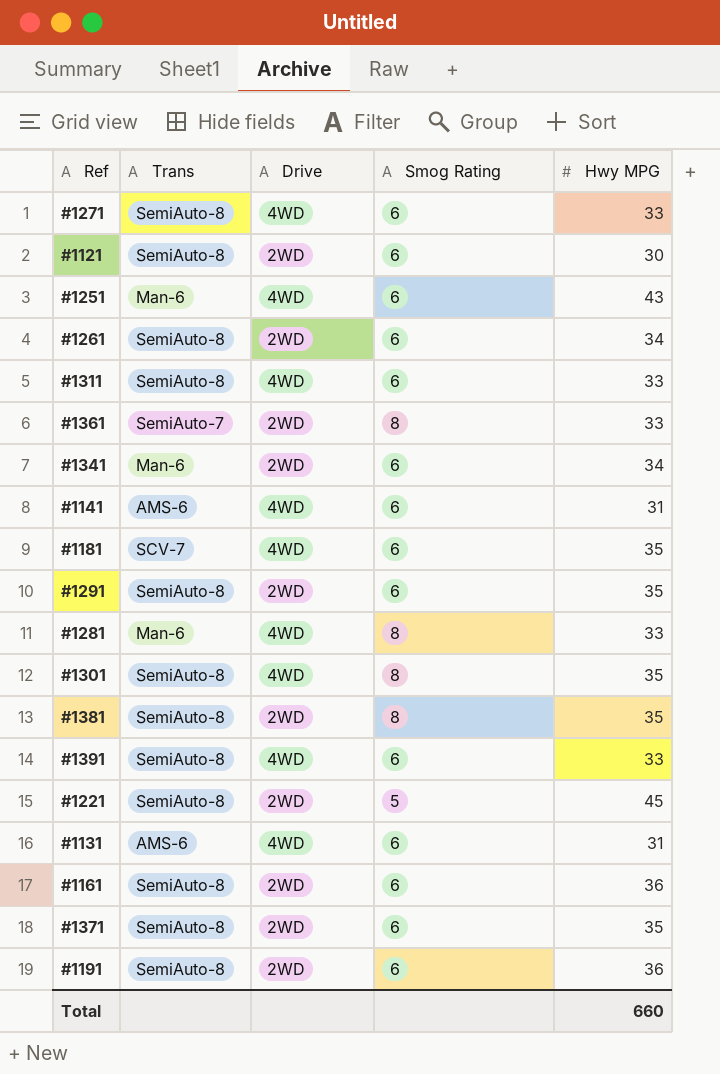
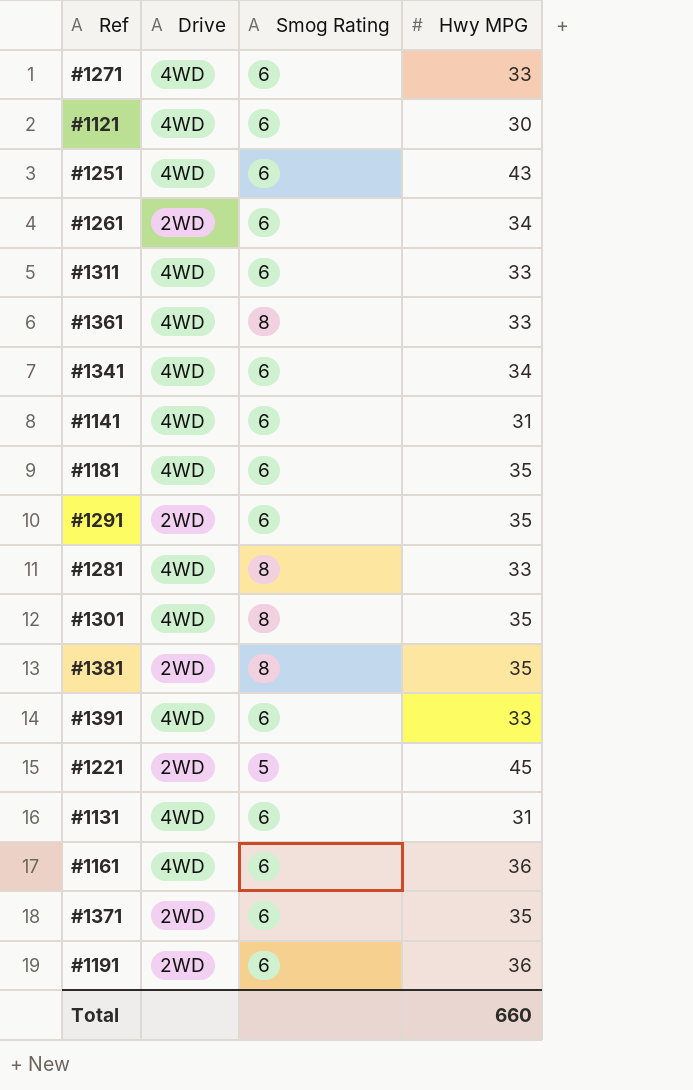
column Trans | position: 2 -> none
#1121 | Drive: 2WD -> 4WD
#1361 | Drive: 2WD -> 4WD
#1341 | Drive: 2WD -> 4WD
#1161 | Drive: 2WD -> 4WD

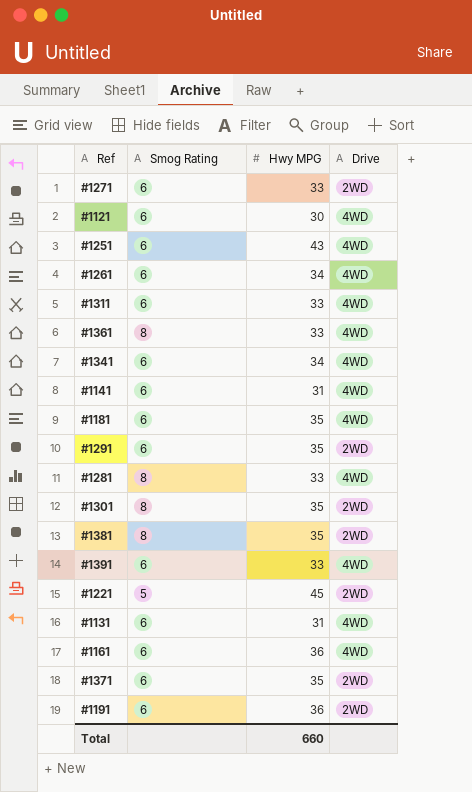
column Drive | position: 2 -> 4
#1271 | Drive: 4WD -> 2WD
#1261 | Drive: 2WD -> 4WD
#1301 | Drive: 4WD -> 2WD

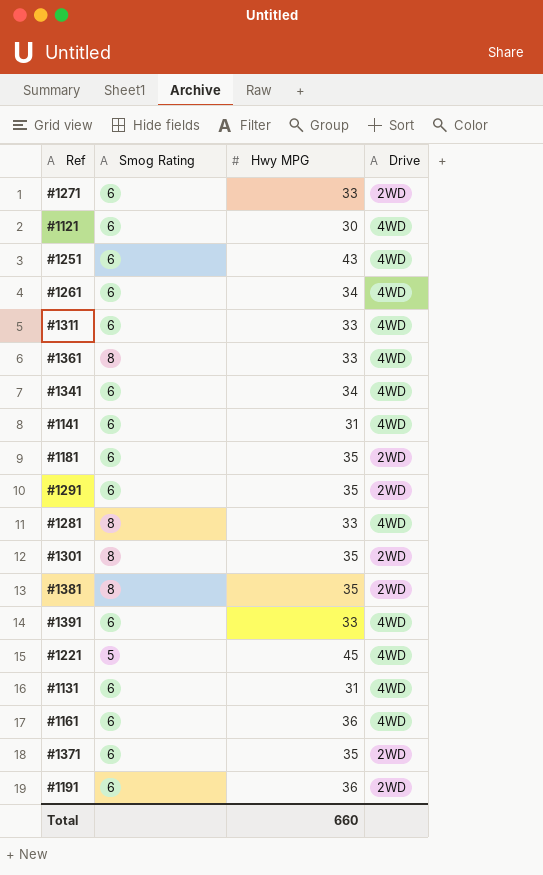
#1181 | Drive: 4WD -> 2WD
#1221 | Drive: 2WD -> 4WD

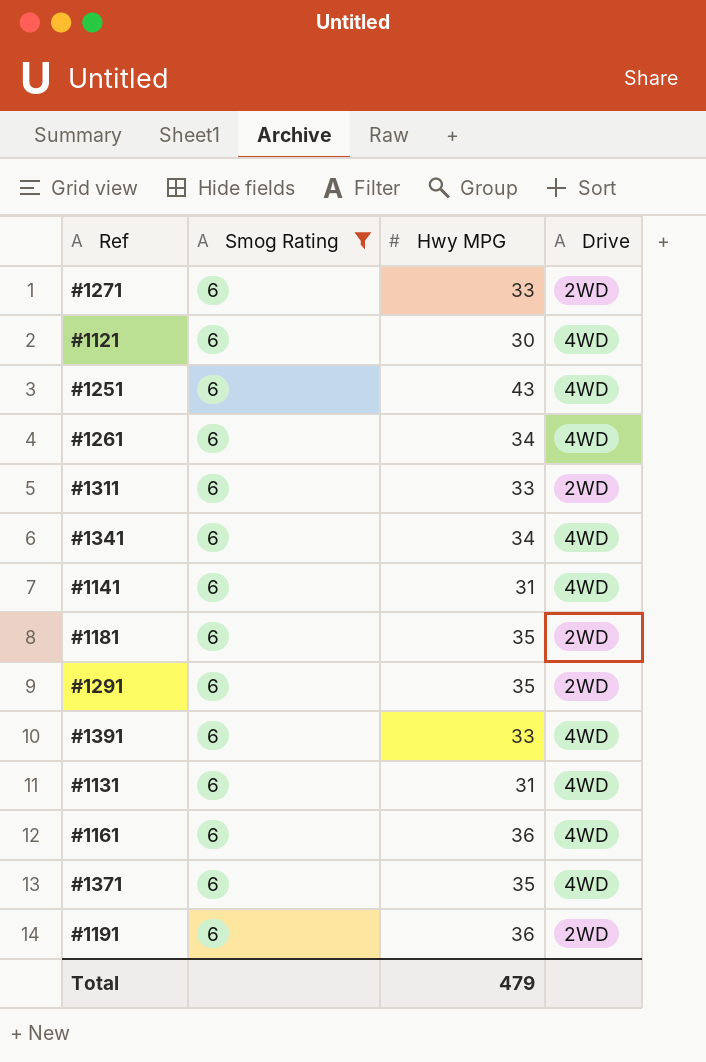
filter: none -> Smog Rating = 6
#1311 | Drive: 4WD -> 2WD
#1371 | Drive: 2WD -> 4WD
Total | Hwy MPG: 660 -> 479

